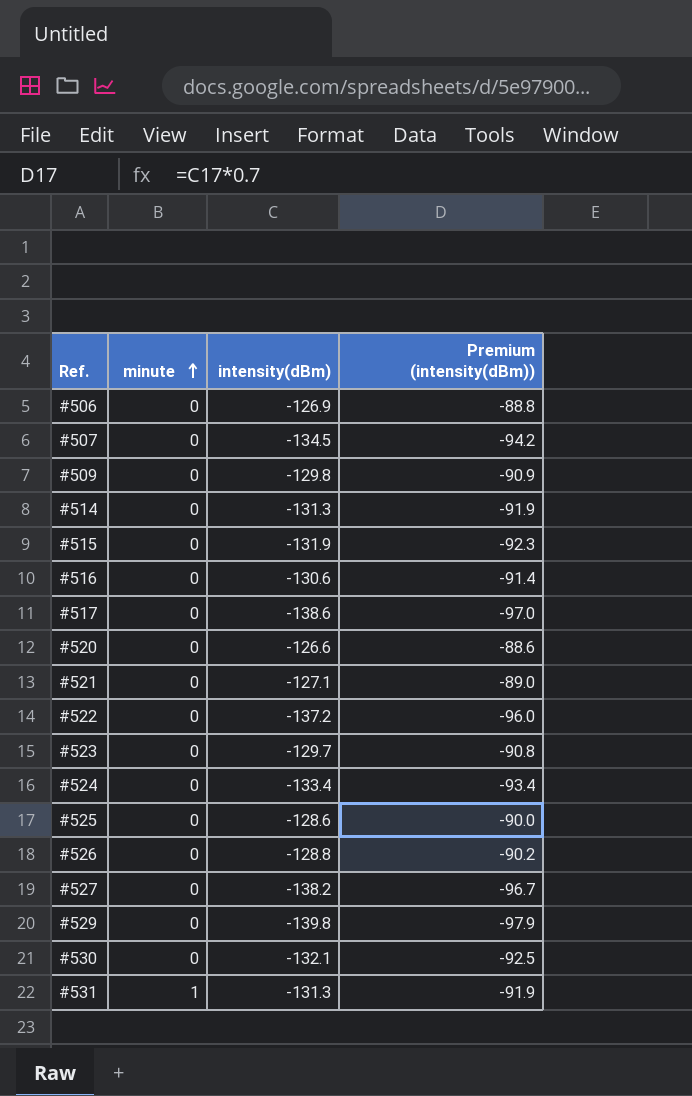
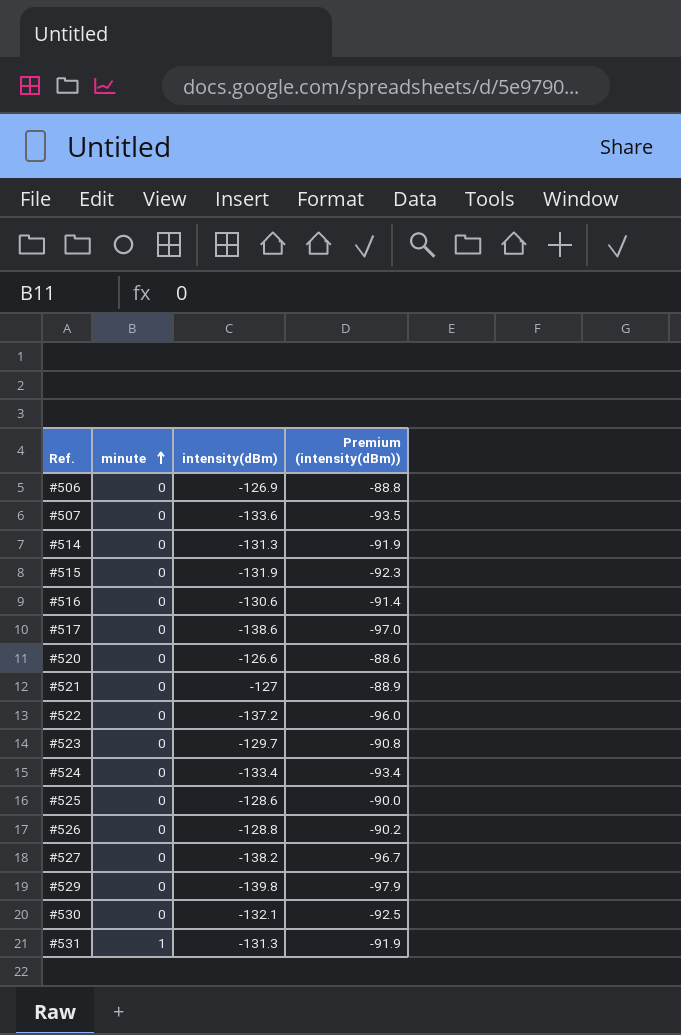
row #509: 0 | -129.8 | -90.9 -> none
#507 | intensity(dBm): -134.5 -> -133.6
#507 | Premium (intensity(dBm)): -94.2 -> -93.5
#521 | intensity(dBm): -127.1 -> -127
#521 | Premium (intensity(dBm)): -89.0 -> -88.9

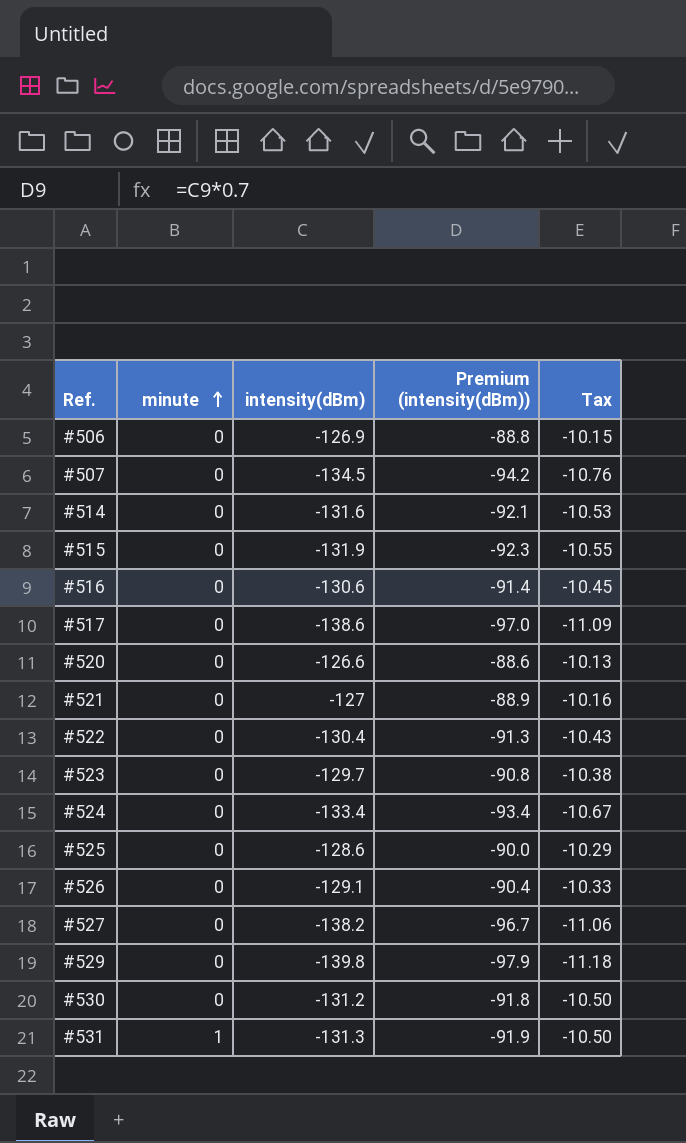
column Tax | formula: none -> [intensity(dBm)] * 0.08
#507 | intensity(dBm): -133.6 -> -134.5
#507 | Premium (intensity(dBm)): -93.5 -> -94.2
#514 | intensity(dBm): -131.3 -> -131.6
#514 | Premium (intensity(dBm)): -91.9 -> -92.1
#522 | intensity(dBm): -137.2 -> -130.4
#522 | Premium (intensity(dBm)): -96.0 -> -91.3
#526 | intensity(dBm): -128.8 -> -129.1
#526 | Premium (intensity(dBm)): -90.2 -> -90.4
#530 | intensity(dBm): -132.1 -> -131.2
#530 | Premium (intensity(dBm)): -92.5 -> -91.8

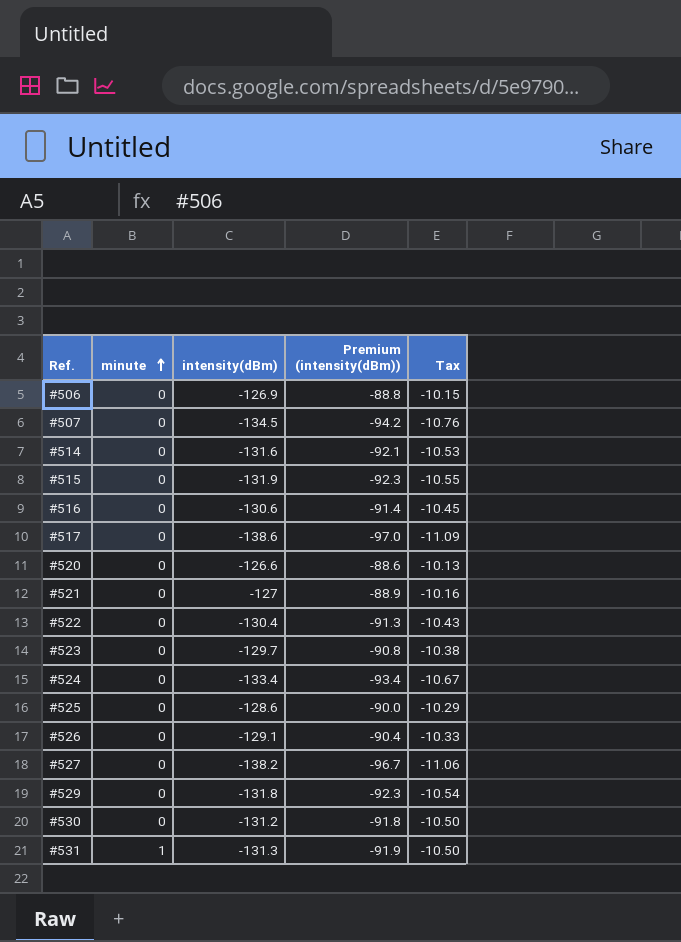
#529 | intensity(dBm): -139.8 -> -131.8
#529 | Premium (intensity(dBm)): -97.9 -> -92.3
#529 | Tax: -11.18 -> -10.54

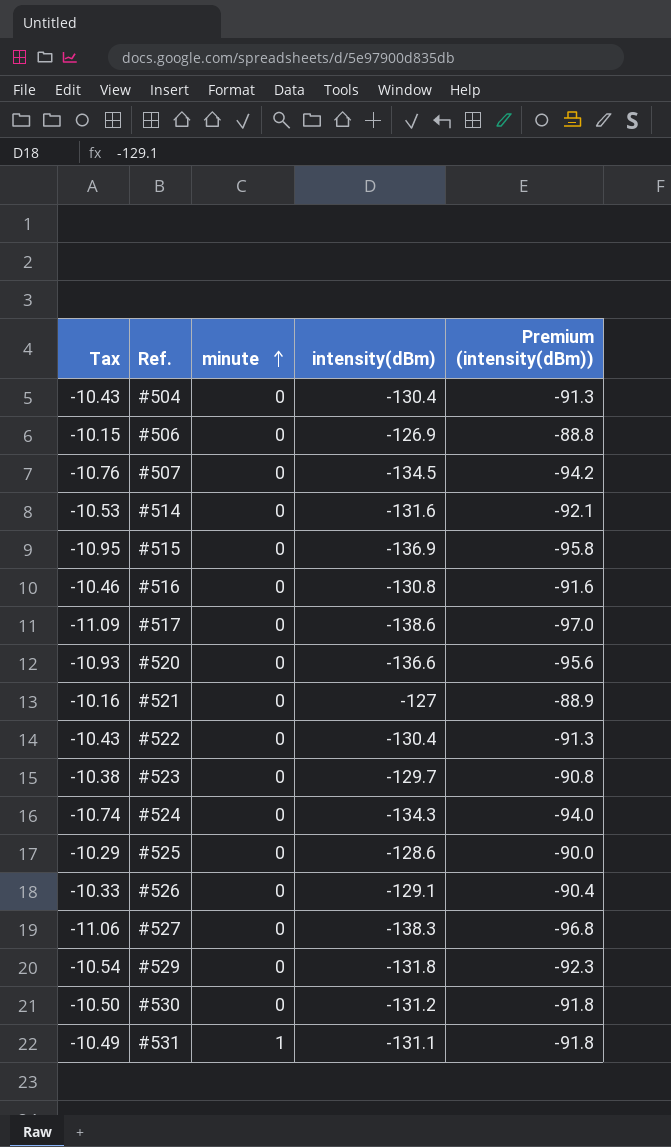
column Tax | position: 5 -> 1
row #504: none -> -10.43 | 0 | -130.4 | -91.3
#515 | Tax: -10.55 -> -10.95
#515 | intensity(dBm): -131.9 -> -136.9
#515 | Premium (intensity(dBm)): -92.3 -> -95.8
#516 | Tax: -10.45 -> -10.46
#516 | intensity(dBm): -130.6 -> -130.8
#516 | Premium (intensity(dBm)): -91.4 -> -91.6
#520 | Tax: -10.13 -> -10.93
#520 | intensity(dBm): -126.6 -> -136.6
#520 | Premium (intensity(dBm)): -88.6 -> -95.6
#524 | Tax: -10.67 -> -10.74
#524 | intensity(dBm): -133.4 -> -134.3
#524 | Premium (intensity(dBm)): -93.4 -> -94.0
#527 | intensity(dBm): -138.2 -> -138.3
#527 | Premium (intensity(dBm)): -96.7 -> -96.8
#531 | Tax: -10.50 -> -10.49
#531 | intensity(dBm): -131.3 -> -131.1
#531 | Premium (intensity(dBm)): -91.9 -> -91.8

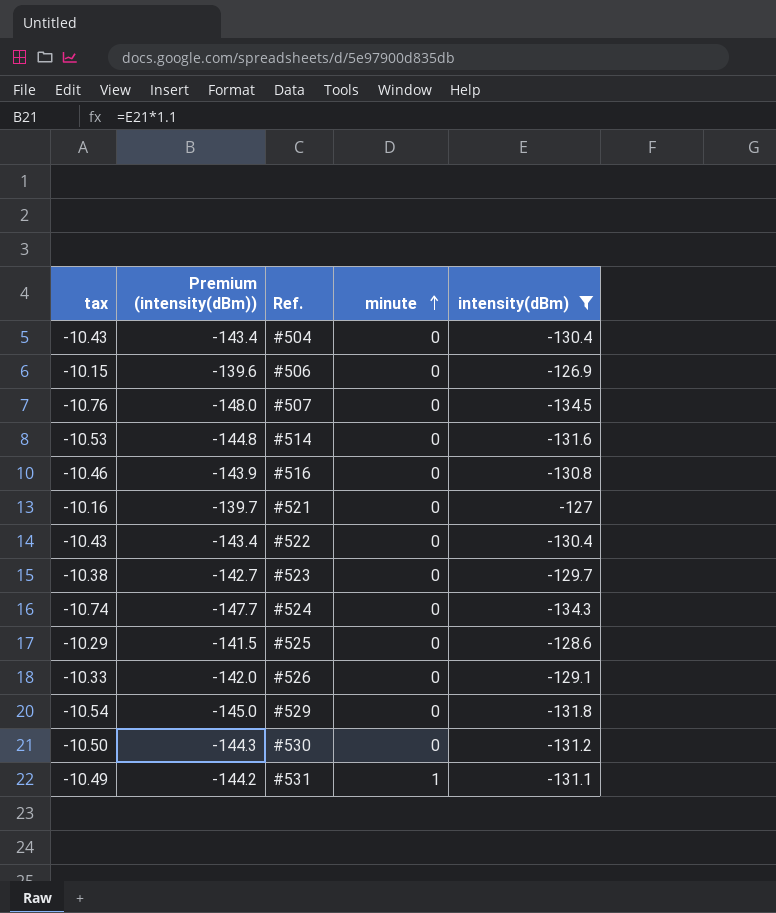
filter: none -> intensity(dBm) >= -134.5
column name: Tax -> tax
column Premium (intensity(dBm)) | formula: [intensity(dBm)] * 0.7 -> [intensity(dBm)] * 1.1
column Premium (intensity(dBm)) | position: 5 -> 2

